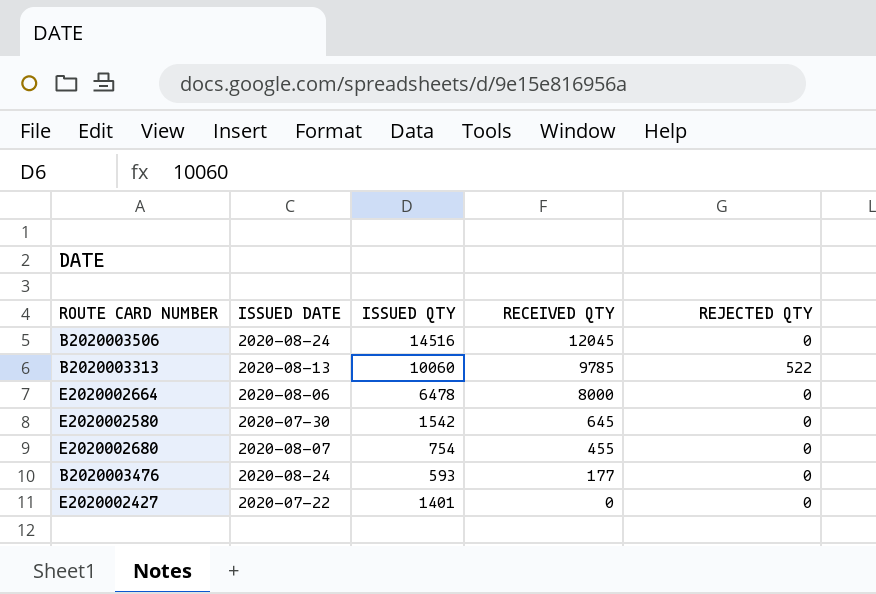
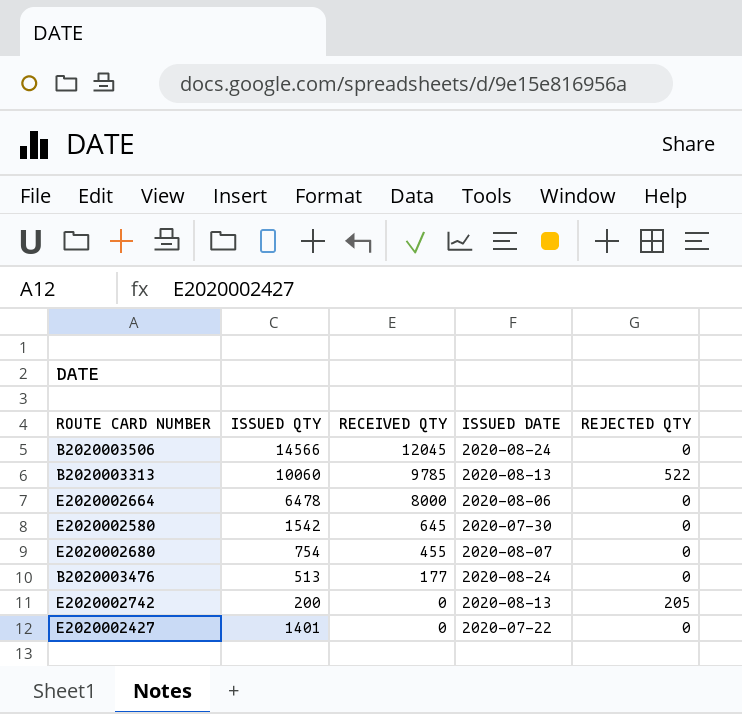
column ISSUED DATE | position: 2 -> 4
B2020003506 | ISSUED QTY: 14516 -> 14566
B2020003476 | ISSUED QTY: 593 -> 513
row E2020002742: none -> 200 | 0 | 2020-08-13 | 205

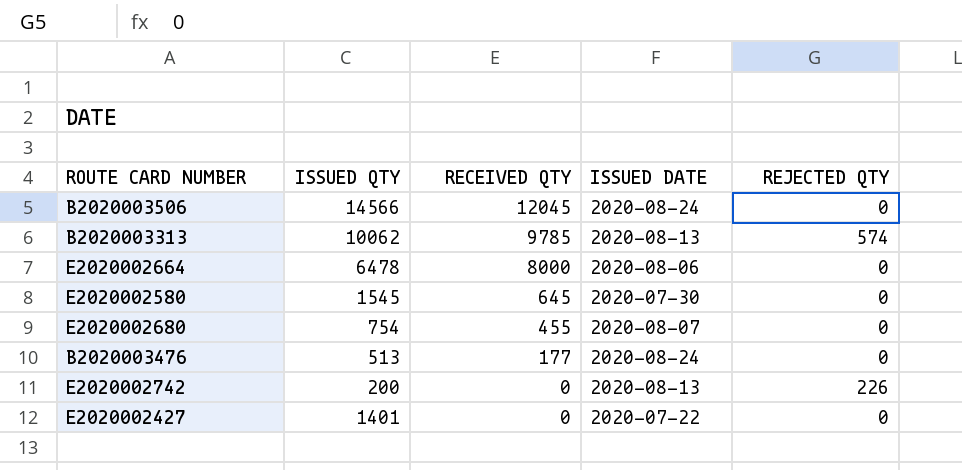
B2020003313 | ISSUED QTY: 10060 -> 10062
B2020003313 | REJECTED QTY: 522 -> 574
E2020002580 | ISSUED QTY: 1542 -> 1545
E2020002742 | REJECTED QTY: 205 -> 226

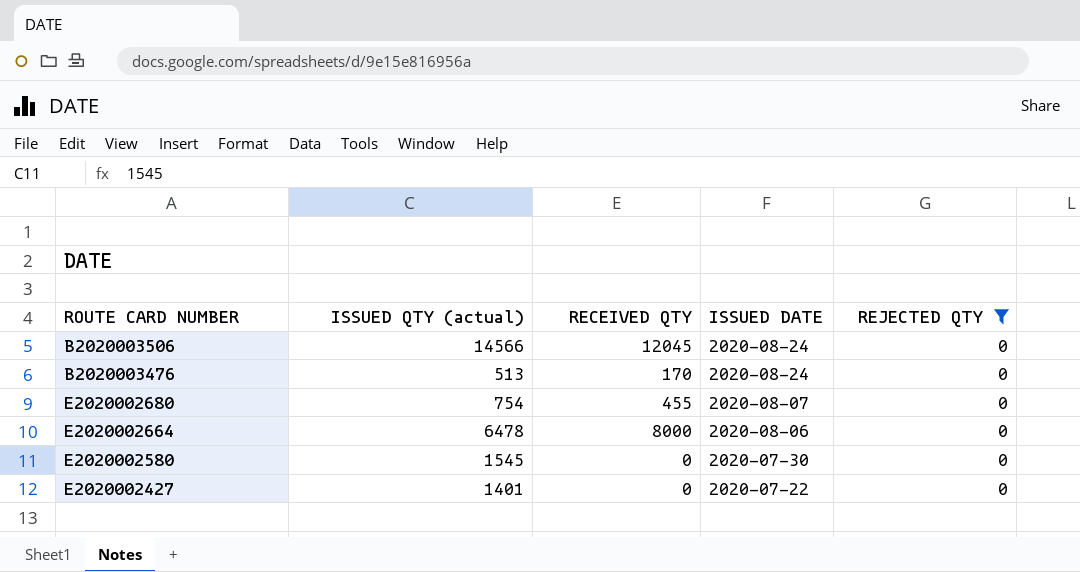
filter: none -> REJECTED QTY = 0
row order: RECEIVED QTY descending -> ISSUED DATE descending
column name: ISSUED QTY -> ISSUED QTY (actual)
B2020003476 | RECEIVED QTY: 177 -> 170
E2020002580 | RECEIVED QTY: 645 -> 0

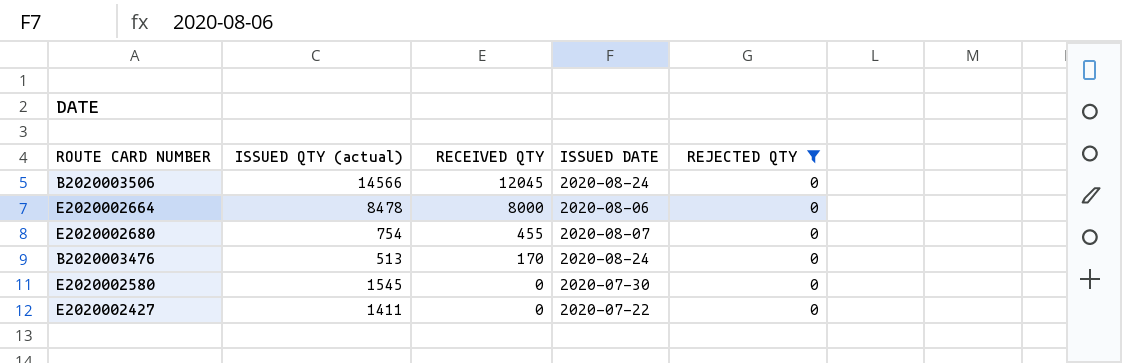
row order: ISSUED DATE descending -> RECEIVED QTY descending
E2020002664 | ISSUED QTY (actual): 6478 -> 8478
E2020002427 | ISSUED QTY (actual): 1401 -> 1411

